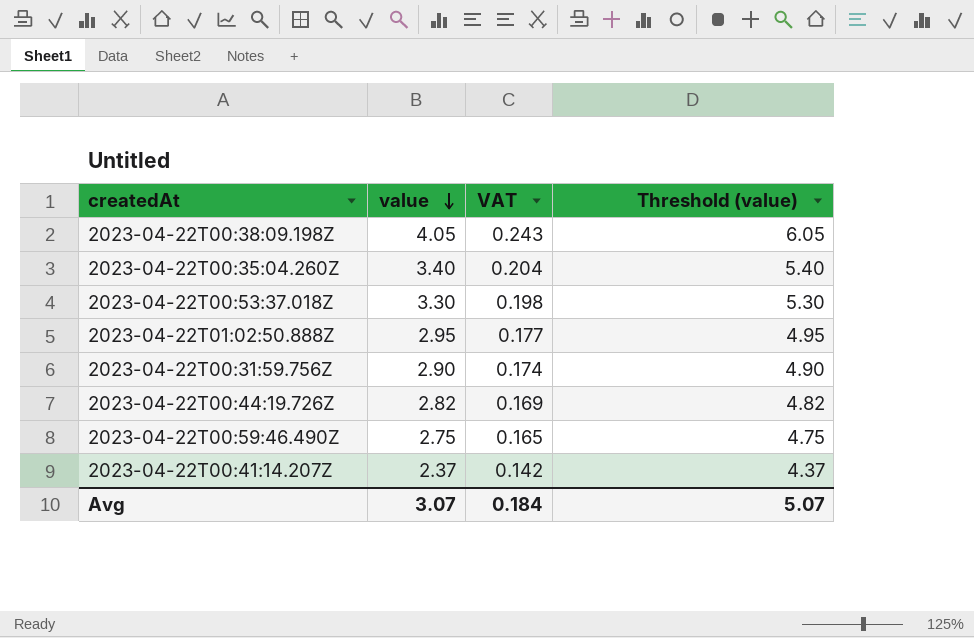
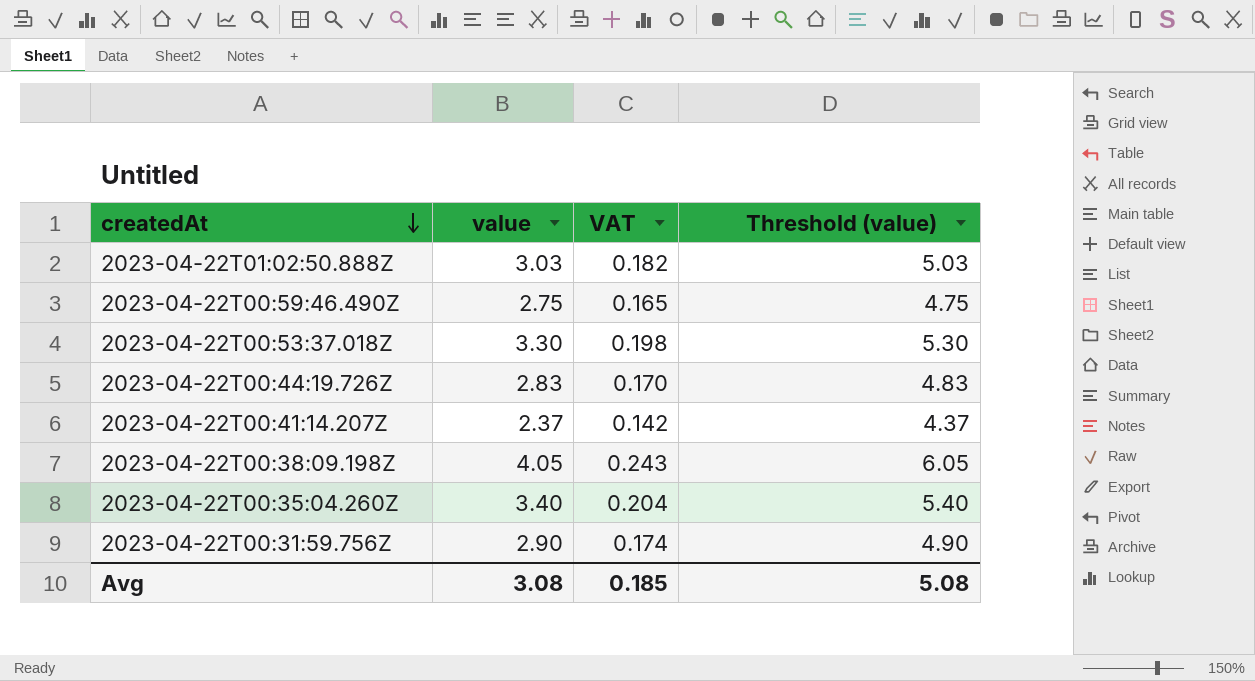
row order: value descending -> createdAt descending
2023-04-22T01:02:50.888Z | value: 2.95 -> 3.03
2023-04-22T01:02:50.888Z | VAT: 0.177 -> 0.182
2023-04-22T01:02:50.888Z | Threshold (value): 4.95 -> 5.03
2023-04-22T00:44:19.726Z | value: 2.82 -> 2.83
2023-04-22T00:44:19.726Z | VAT: 0.169 -> 0.170
2023-04-22T00:44:19.726Z | Threshold (value): 4.82 -> 4.83
Avg | value: 3.07 -> 3.08
Avg | VAT: 0.184 -> 0.185
Avg | Threshold (value): 5.07 -> 5.08

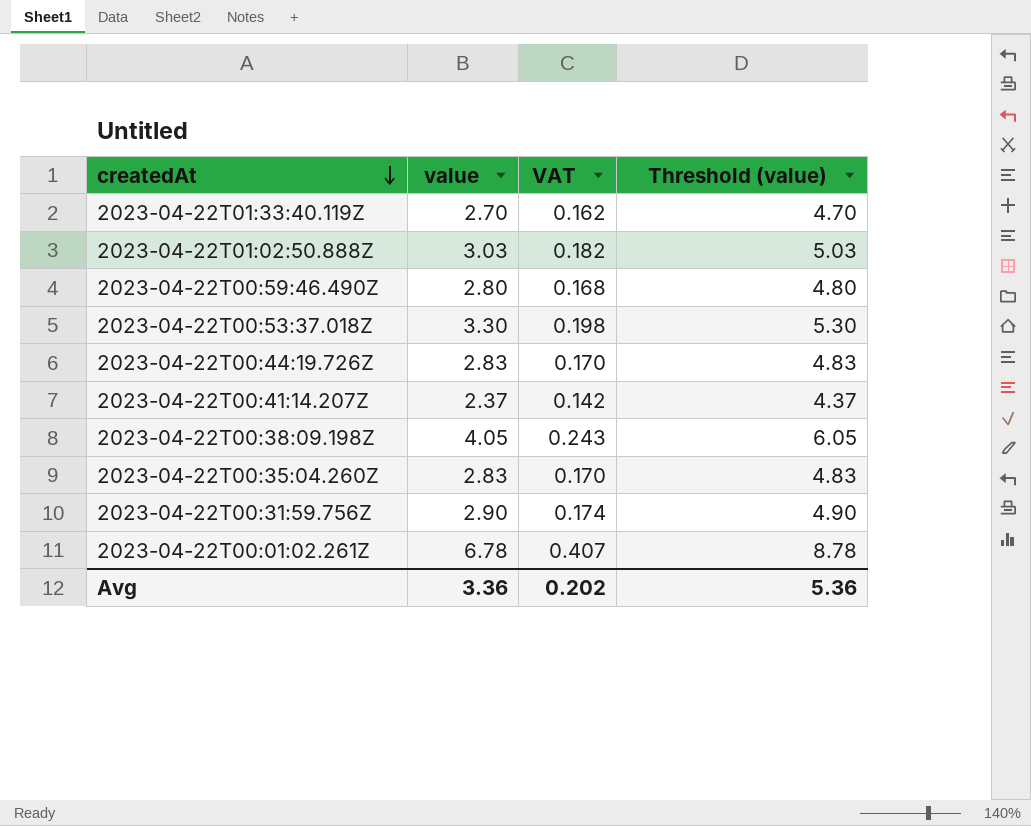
row 2023-04-22T01:33:40.119Z: none -> 2.70 | 0.162 | 4.70
2023-04-22T00:59:46.490Z | value: 2.75 -> 2.80
2023-04-22T00:59:46.490Z | VAT: 0.165 -> 0.168
2023-04-22T00:59:46.490Z | Threshold (value): 4.75 -> 4.80
2023-04-22T00:35:04.260Z | value: 3.40 -> 2.83
2023-04-22T00:35:04.260Z | VAT: 0.204 -> 0.170
2023-04-22T00:35:04.260Z | Threshold (value): 5.40 -> 4.83
row 2023-04-22T00:01:02.261Z: none -> 6.78 | 0.407 | 8.78
Avg | value: 3.08 -> 3.36
Avg | VAT: 0.185 -> 0.202
Avg | Threshold (value): 5.08 -> 5.36

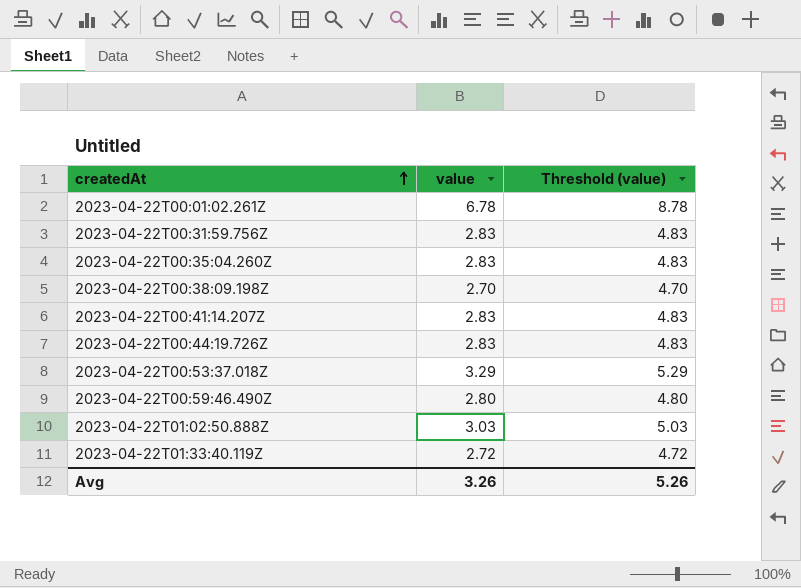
row order: createdAt descending -> createdAt ascending
column VAT | formula: [value] * 0.06 -> none
2023-04-22T00:31:59.756Z | value: 2.90 -> 2.83
2023-04-22T00:31:59.756Z | Threshold (value): 4.90 -> 4.83
2023-04-22T00:38:09.198Z | value: 4.05 -> 2.70
2023-04-22T00:38:09.198Z | Threshold (value): 6.05 -> 4.70
2023-04-22T00:41:14.207Z | value: 2.37 -> 2.83
2023-04-22T00:41:14.207Z | Threshold (value): 4.37 -> 4.83
2023-04-22T00:53:37.018Z | value: 3.30 -> 3.29
2023-04-22T00:53:37.018Z | Threshold (value): 5.30 -> 5.29
2023-04-22T01:33:40.119Z | value: 2.70 -> 2.72
2023-04-22T01:33:40.119Z | Threshold (value): 4.70 -> 4.72
Avg | value: 3.36 -> 3.26
Avg | Threshold (value): 5.36 -> 5.26

